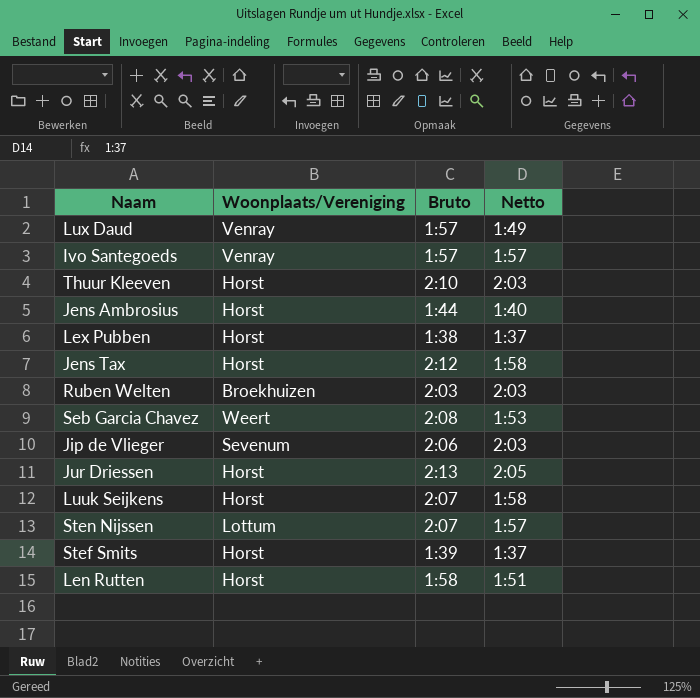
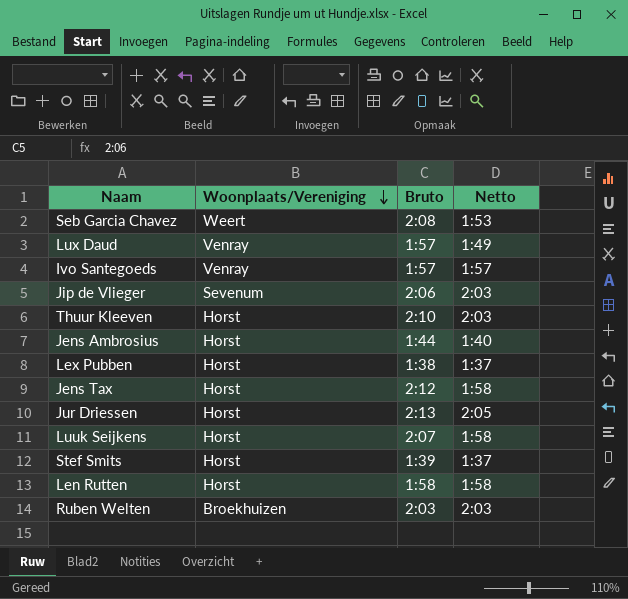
row order: none -> Woonplaats/Vereniging descending
row Sten Nijssen: Lottum | 2:07 | 1:57 -> none
Len Rutten | Netto: 1:51 -> 1:58

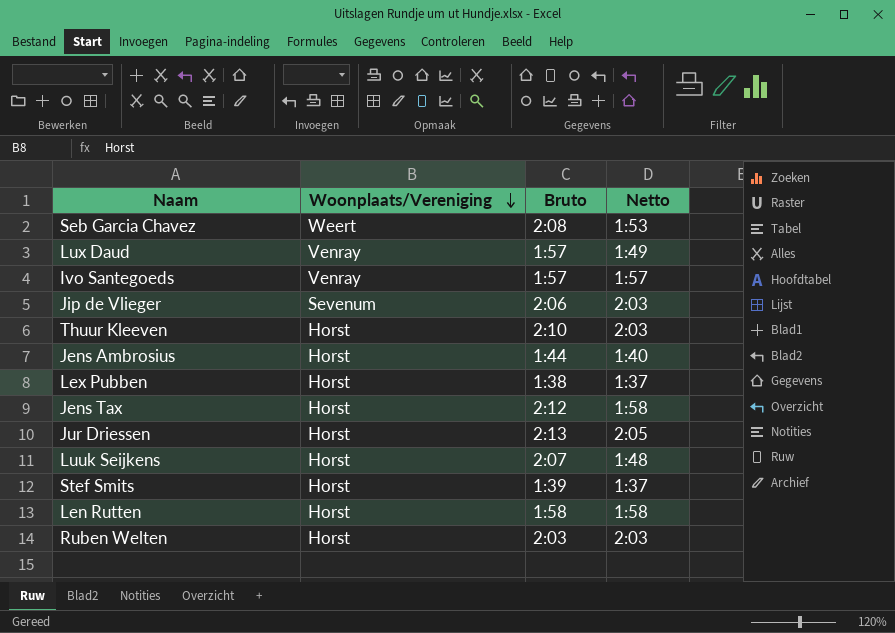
Luuk Seijkens | Netto: 1:58 -> 1:48
Ruben Welten | Woonplaats/Vereniging: Broekhuizen -> Horst

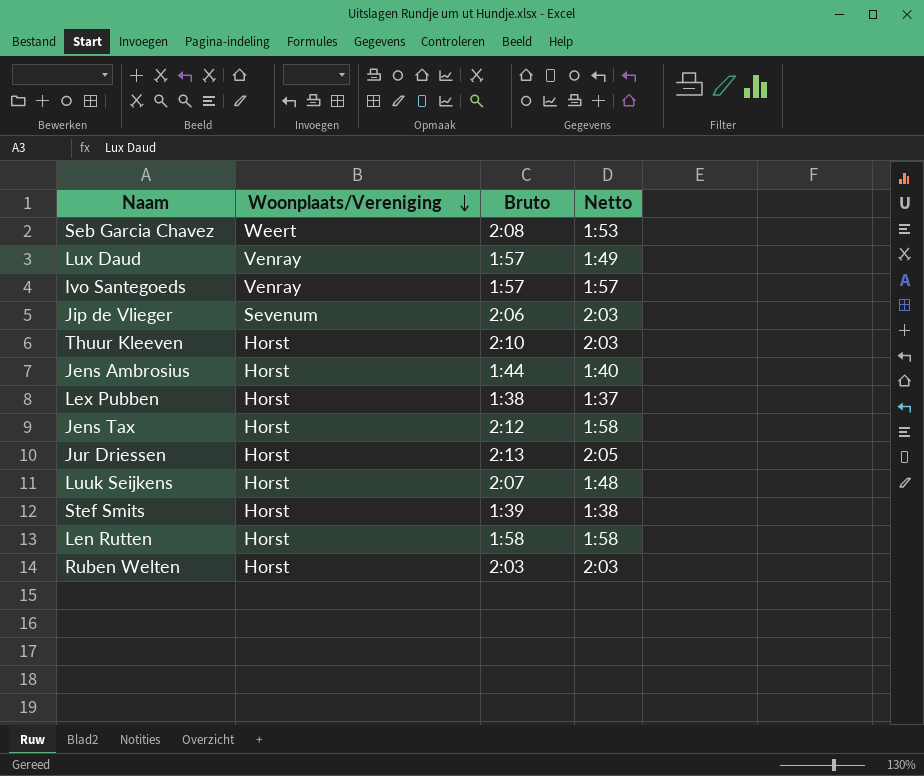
Stef Smits | Netto: 1:37 -> 1:38

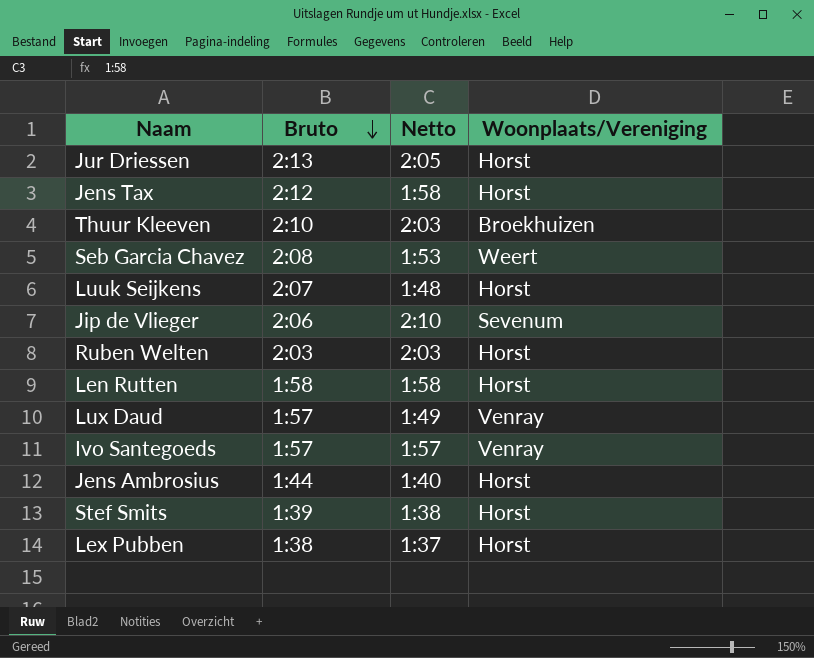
row order: Woonplaats/Vereniging descending -> Bruto descending
column Woonplaats/Vereniging | position: 2 -> 4
Thuur Kleeven | Woonplaats/Vereniging: Horst -> Broekhuizen
Jip de Vlieger | Netto: 2:03 -> 2:10

